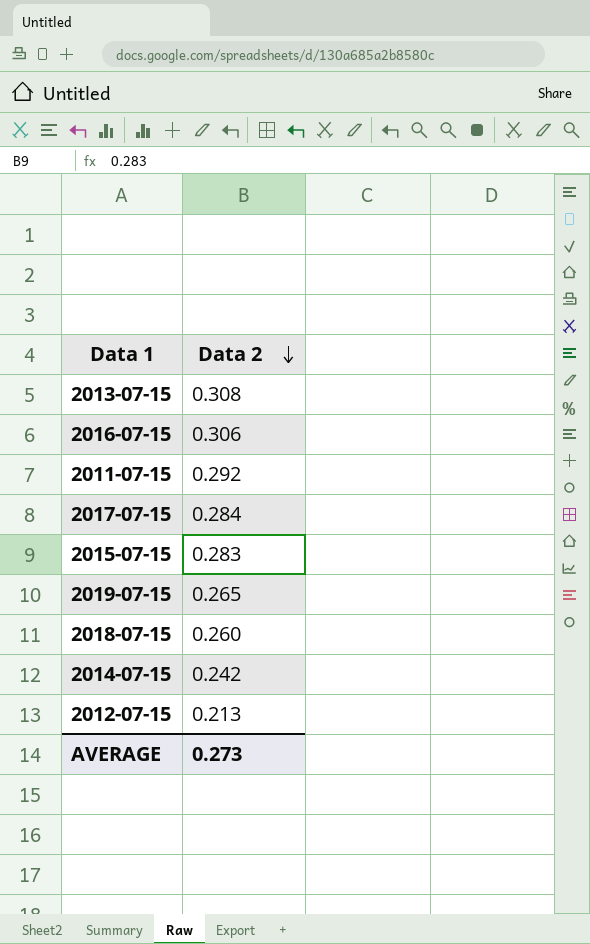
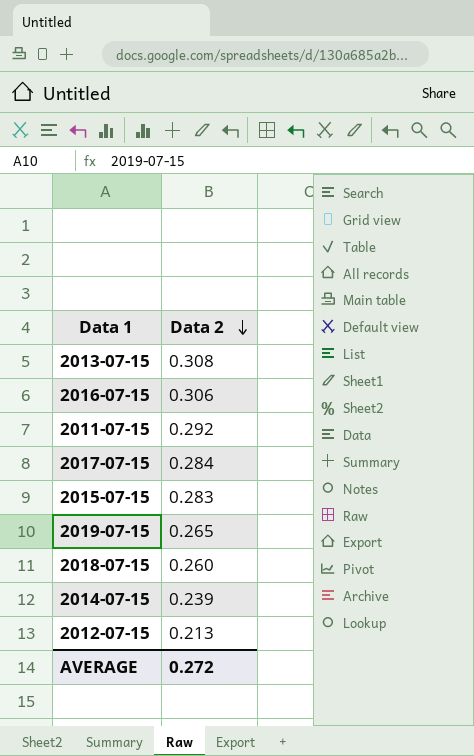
2014-07-15 | Data 2: 0.242 -> 0.239
AVERAGE | Data 2: 0.273 -> 0.272

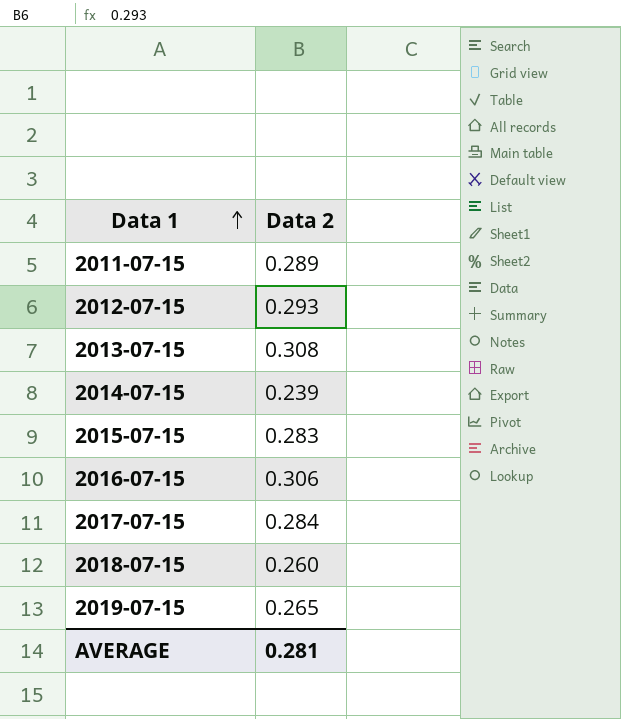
row order: Data 2 descending -> Data 1 ascending
2011-07-15 | Data 2: 0.292 -> 0.289
2012-07-15 | Data 2: 0.213 -> 0.293
AVERAGE | Data 2: 0.272 -> 0.281

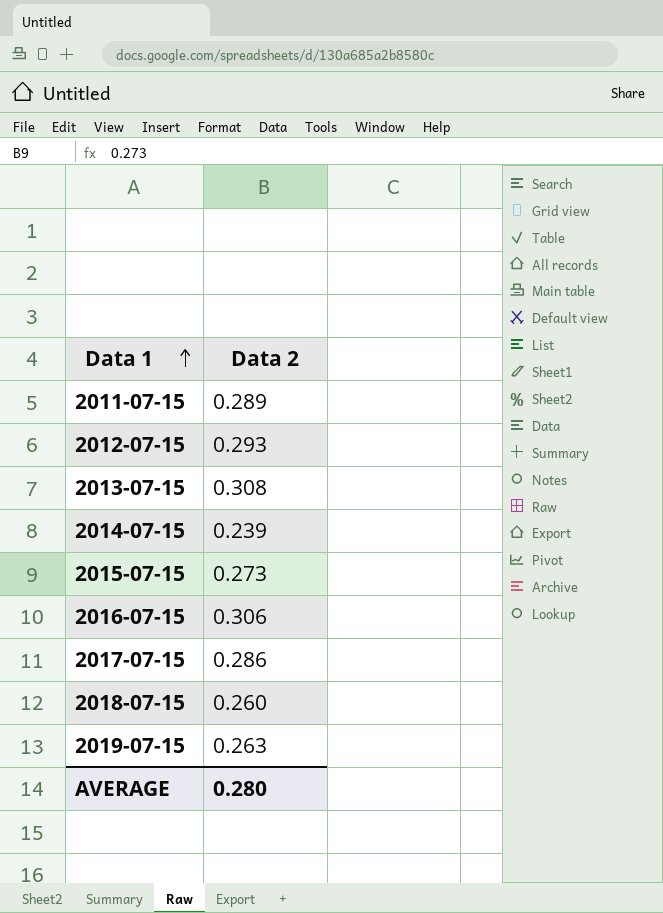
2015-07-15 | Data 2: 0.283 -> 0.273
2017-07-15 | Data 2: 0.284 -> 0.286
2019-07-15 | Data 2: 0.265 -> 0.263
AVERAGE | Data 2: 0.281 -> 0.280

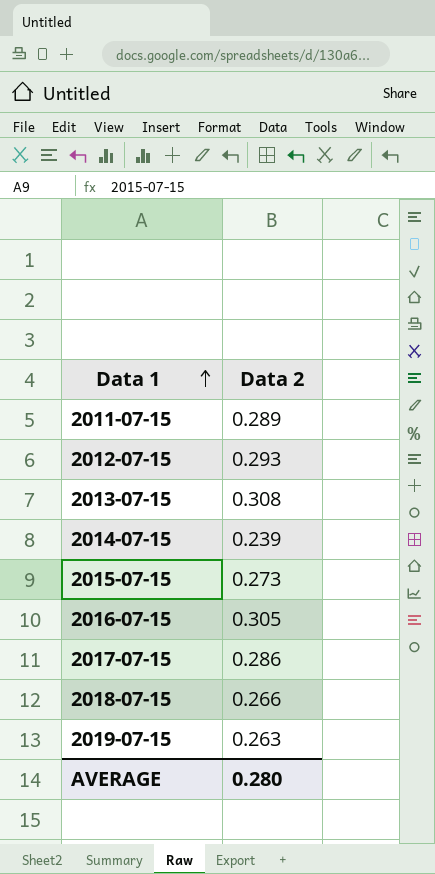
2016-07-15 | Data 2: 0.306 -> 0.305
2018-07-15 | Data 2: 0.260 -> 0.266

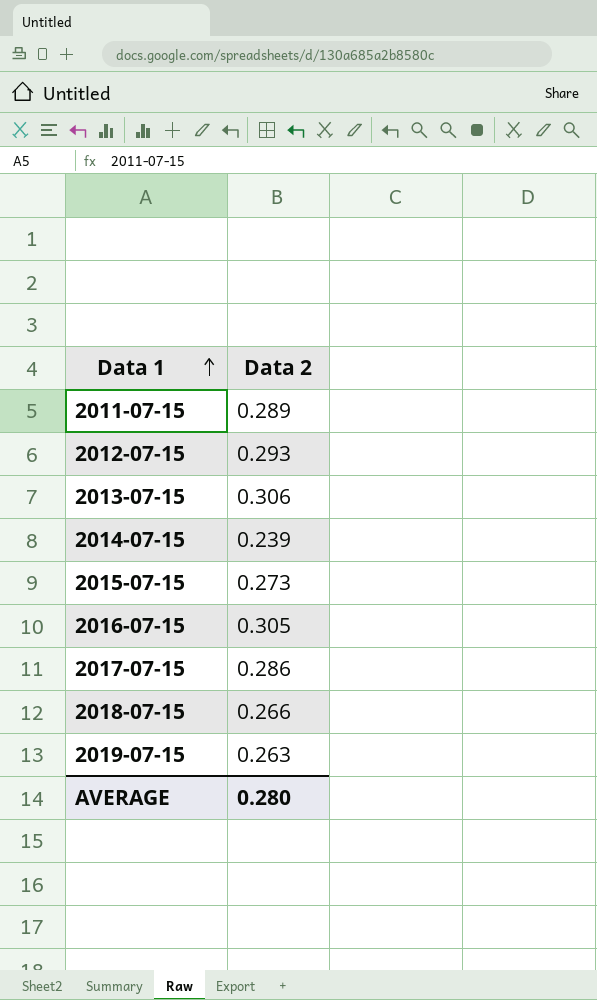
2013-07-15 | Data 2: 0.308 -> 0.306

